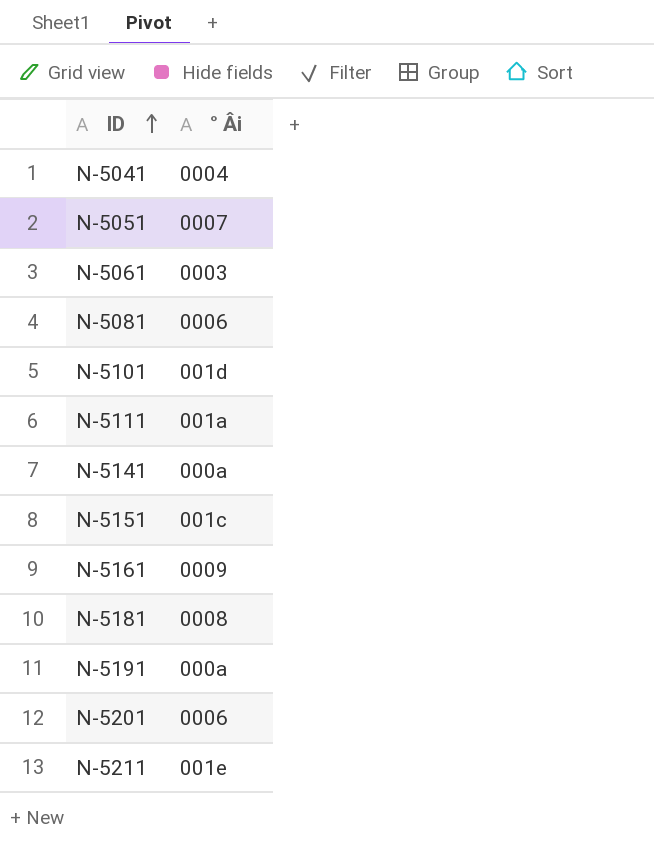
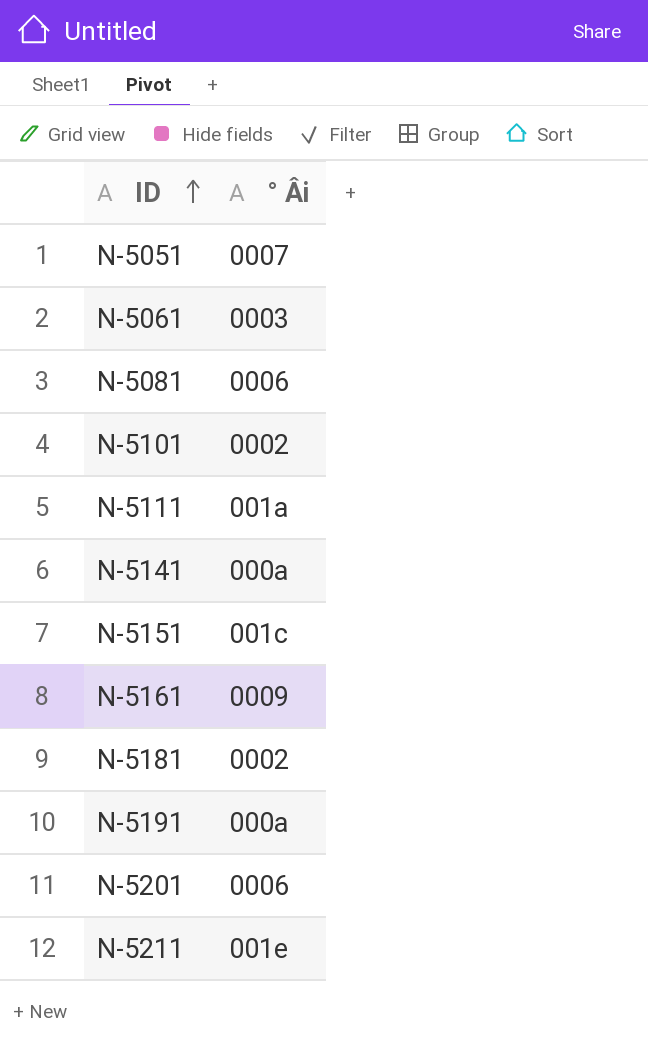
row N-5041: 0004 -> none
N-5101 | ° Âi: 001d -> 0002
N-5181 | ° Âi: 0008 -> 0002

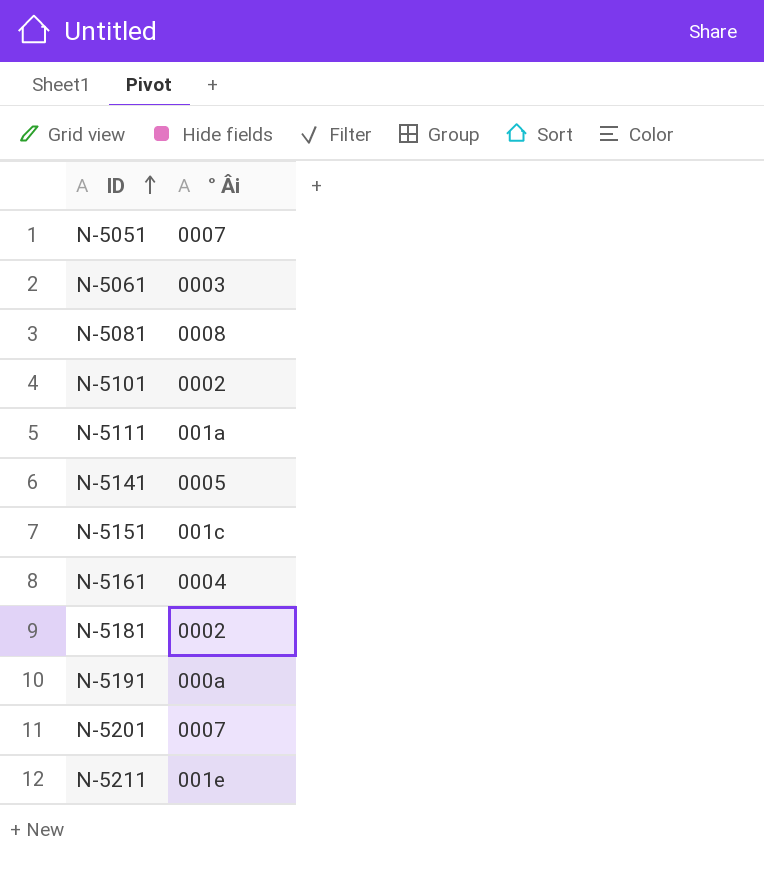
N-5081 | ° Âi: 0006 -> 0008
N-5141 | ° Âi: 000a -> 0005
N-5161 | ° Âi: 0009 -> 0004
N-5201 | ° Âi: 0006 -> 0007

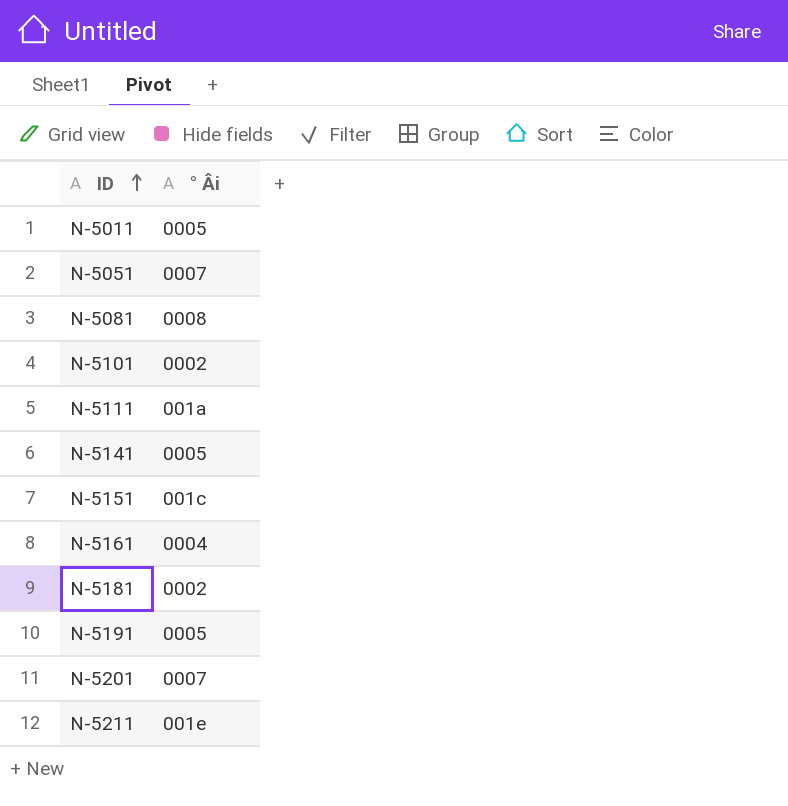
row N-5061: 0003 -> none
row N-5011: none -> 0005
N-5191 | ° Âi: 000a -> 0005

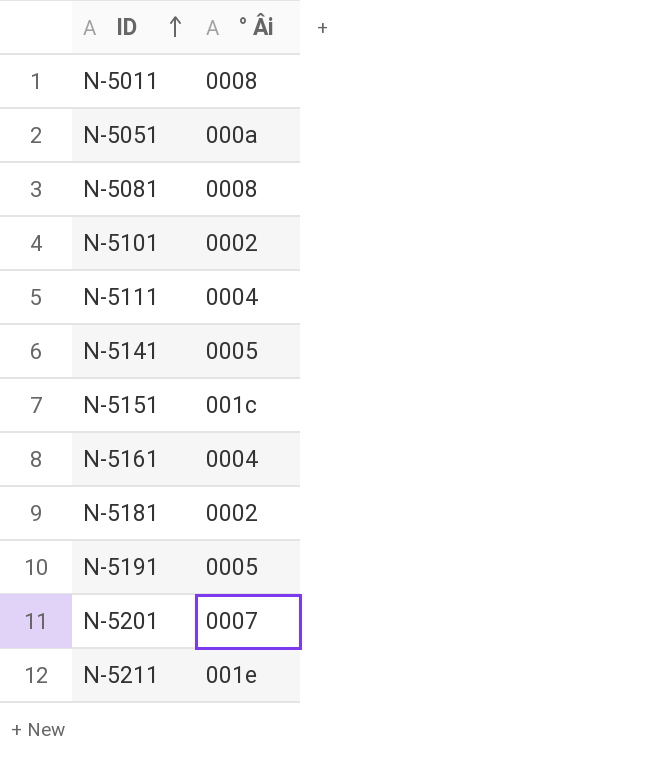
N-5011 | ° Âi: 0005 -> 0008
N-5051 | ° Âi: 0007 -> 000a
N-5111 | ° Âi: 001a -> 0004

